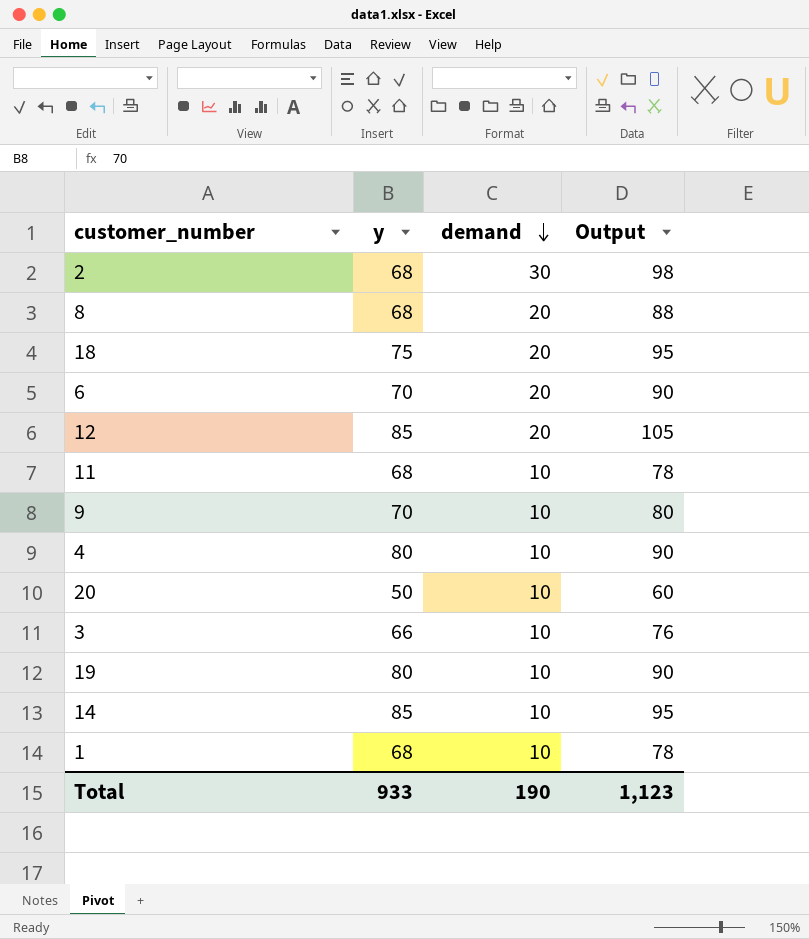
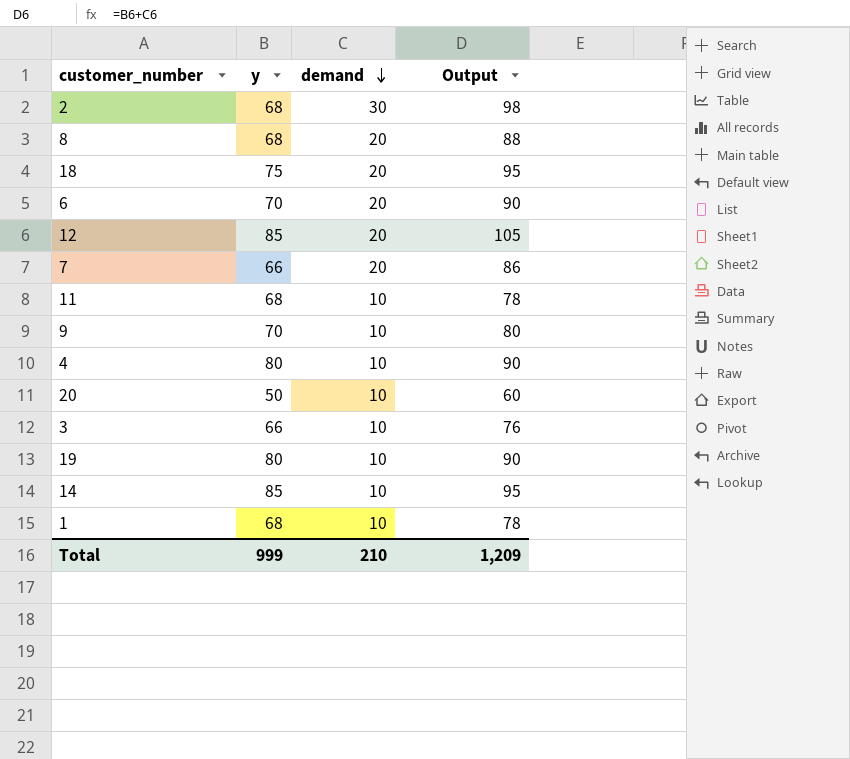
row 7: none -> 66 | 20 | 86
Total | y: 933 -> 999
Total | demand: 190 -> 210
Total | Output: 1,123 -> 1,209

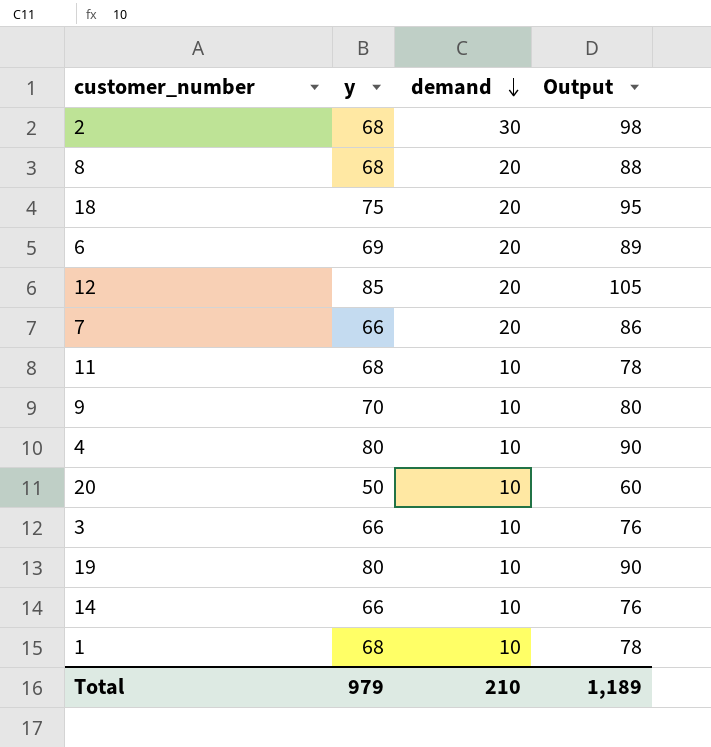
6 | y: 70 -> 69
6 | Output: 90 -> 89
14 | y: 85 -> 66
14 | Output: 95 -> 76
Total | y: 999 -> 979
Total | Output: 1,209 -> 1,189

